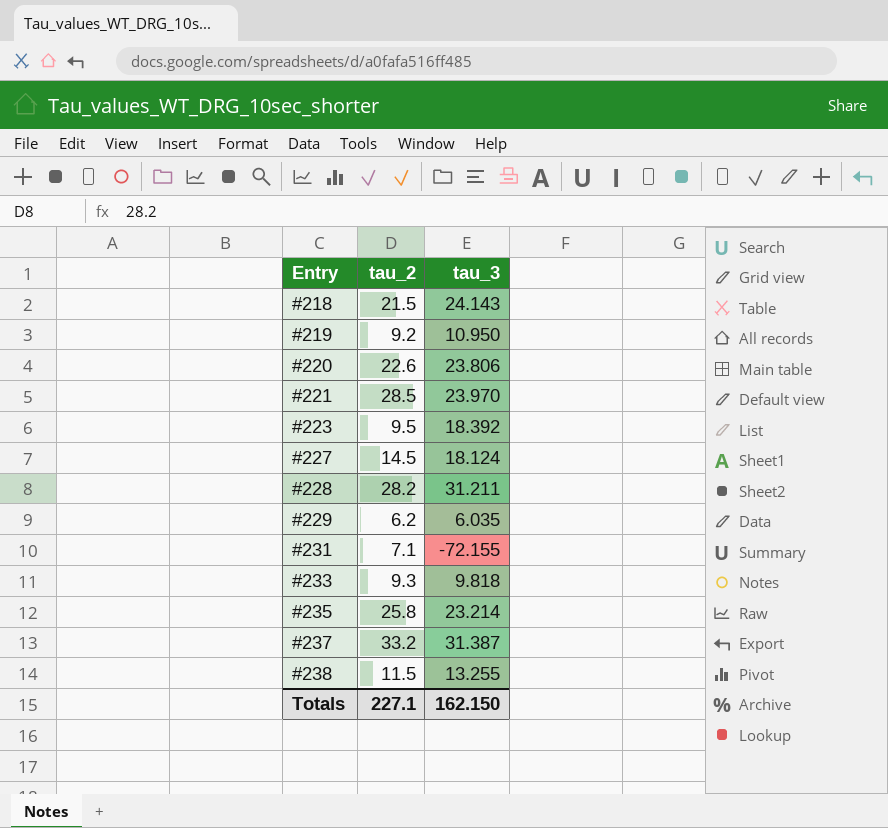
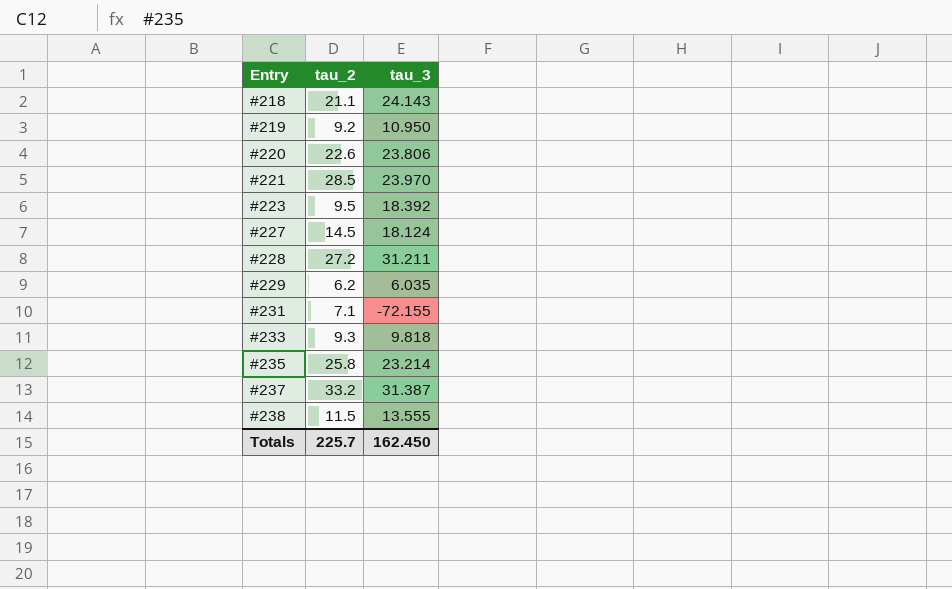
#218 | tau_2: 21.5 -> 21.1
#228 | tau_2: 28.2 -> 27.2
#238 | tau_3: 13.255 -> 13.555
Totals | tau_2: 227.1 -> 225.7
Totals | tau_3: 162.150 -> 162.450

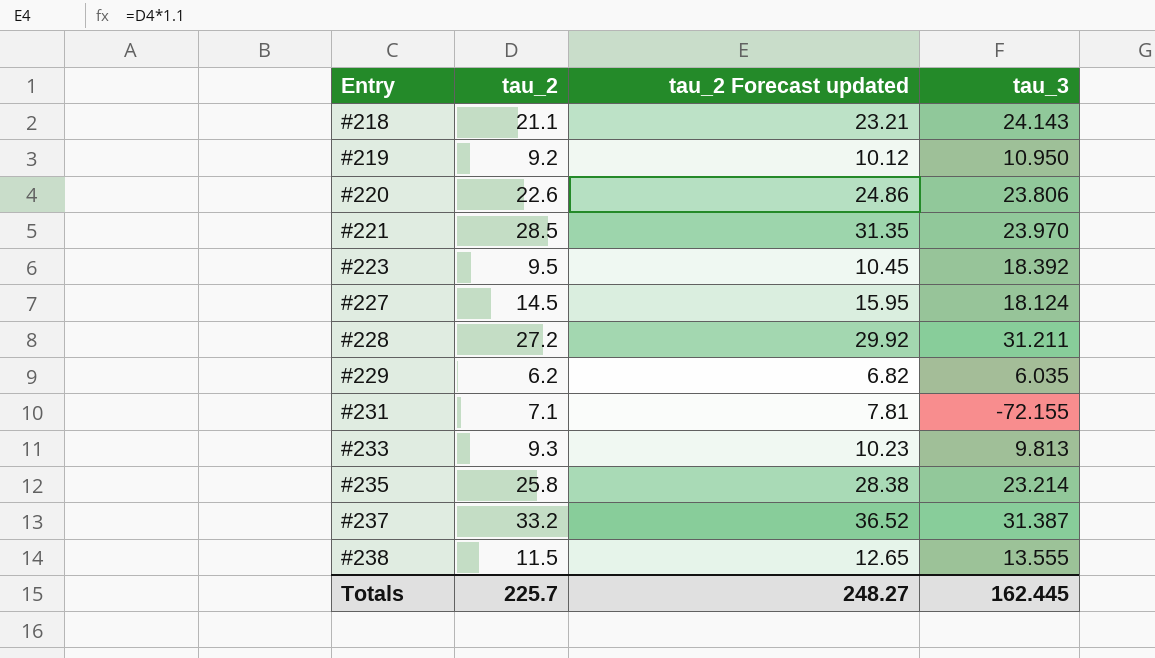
column tau_2 Forecast updated | formula: none -> [tau_2] * 1.1
#233 | tau_3: 9.818 -> 9.813
Totals | tau_3: 162.450 -> 162.445

